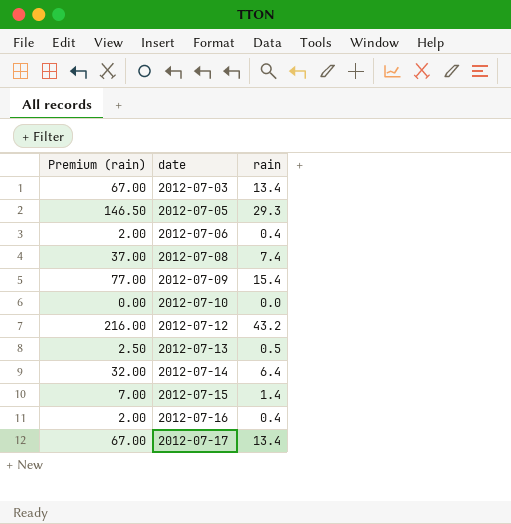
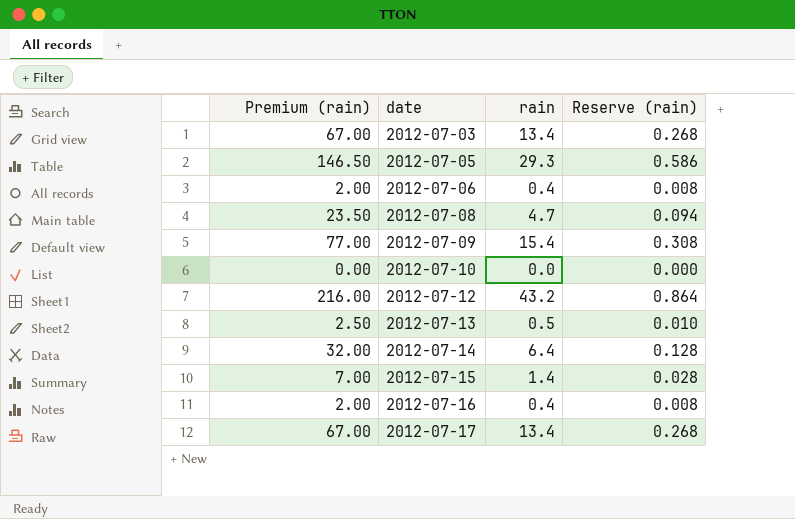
column Reserve (rain) | formula: none -> [rain] * 0.02
2012-07-08 | Premium (rain): 37.00 -> 23.50
2012-07-08 | rain: 7.4 -> 4.7

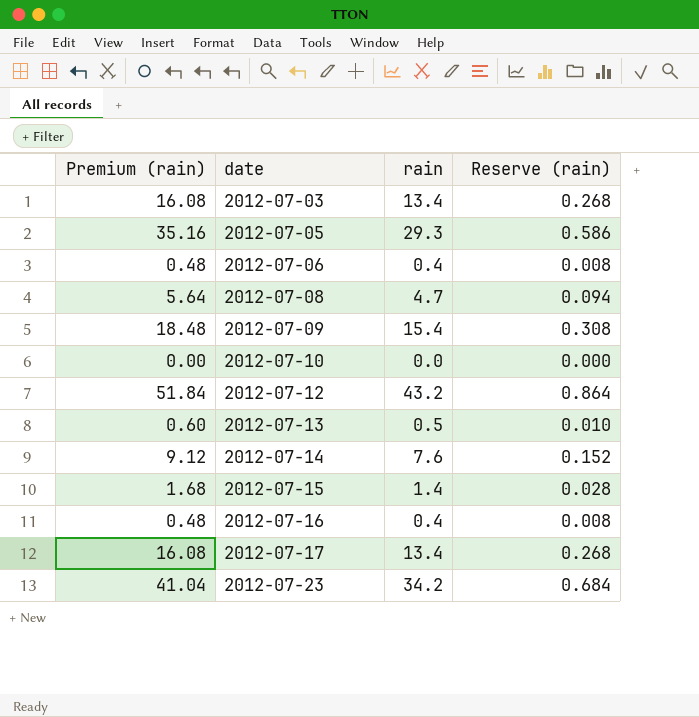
column Premium (rain) | formula: [rain] * 5 -> [rain] * 1.2
2012-07-14 | rain: 6.4 -> 7.6
2012-07-14 | Reserve (rain): 0.128 -> 0.152
row 2012-07-23: none -> 41.04 | 34.2 | 0.684

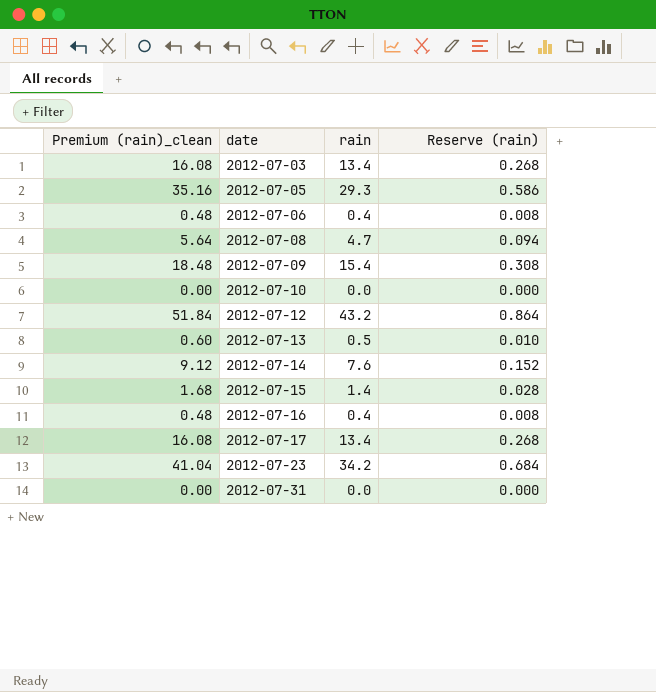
column name: Premium (rain) -> Premium (rain)_clean
row 2012-07-31: none -> 0.00 | 0.0 | 0.000

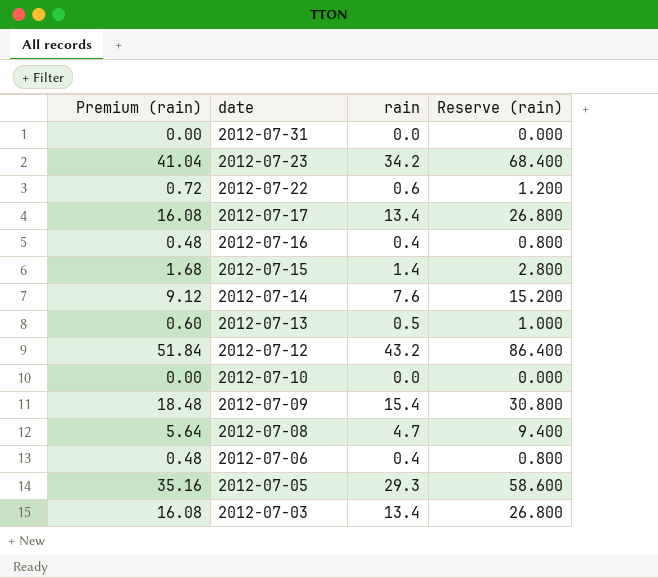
row order: date ascending -> date descending
column name: Premium (rain)_clean -> Premium (rain)
column Reserve (rain) | formula: [rain] * 0.02 -> [rain] * 2
row 2012-07-22: none -> 0.72 | 0.6 | 1.200

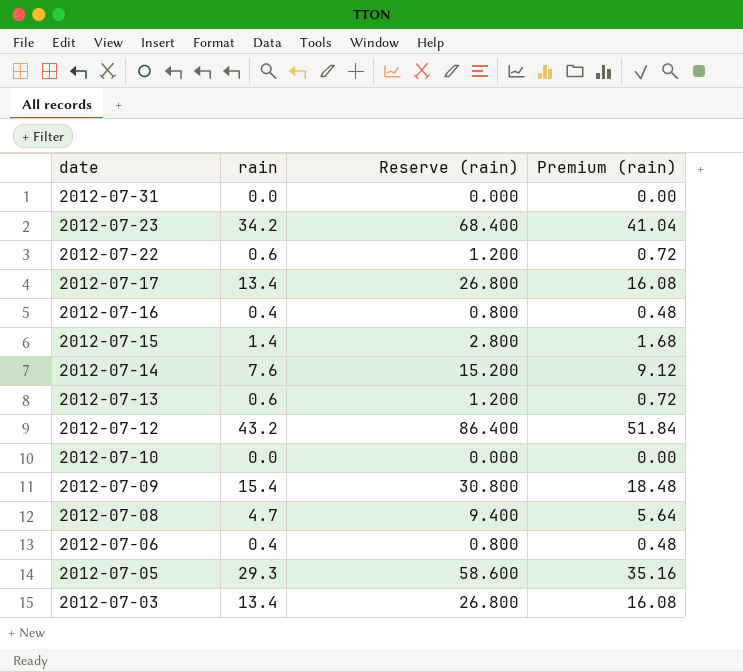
column Premium (rain) | position: 1 -> 4
2012-07-13 | rain: 0.5 -> 0.6
2012-07-13 | Reserve (rain): 1.000 -> 1.200
2012-07-13 | Premium (rain): 0.60 -> 0.72

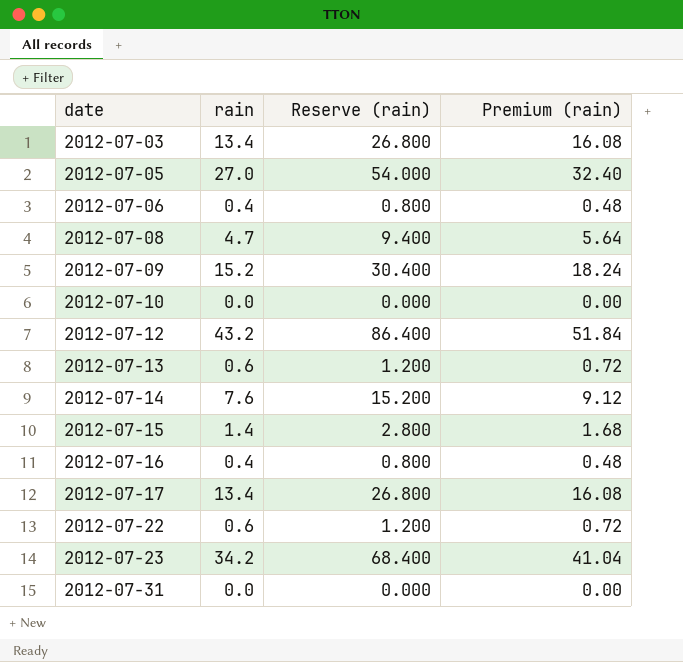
row order: date descending -> date ascending
2012-07-05 | rain: 29.3 -> 27.0
2012-07-05 | Reserve (rain): 58.600 -> 54.000
2012-07-05 | Premium (rain): 35.16 -> 32.40
2012-07-09 | rain: 15.4 -> 15.2
2012-07-09 | Reserve (rain): 30.800 -> 30.400
2012-07-09 | Premium (rain): 18.48 -> 18.24

